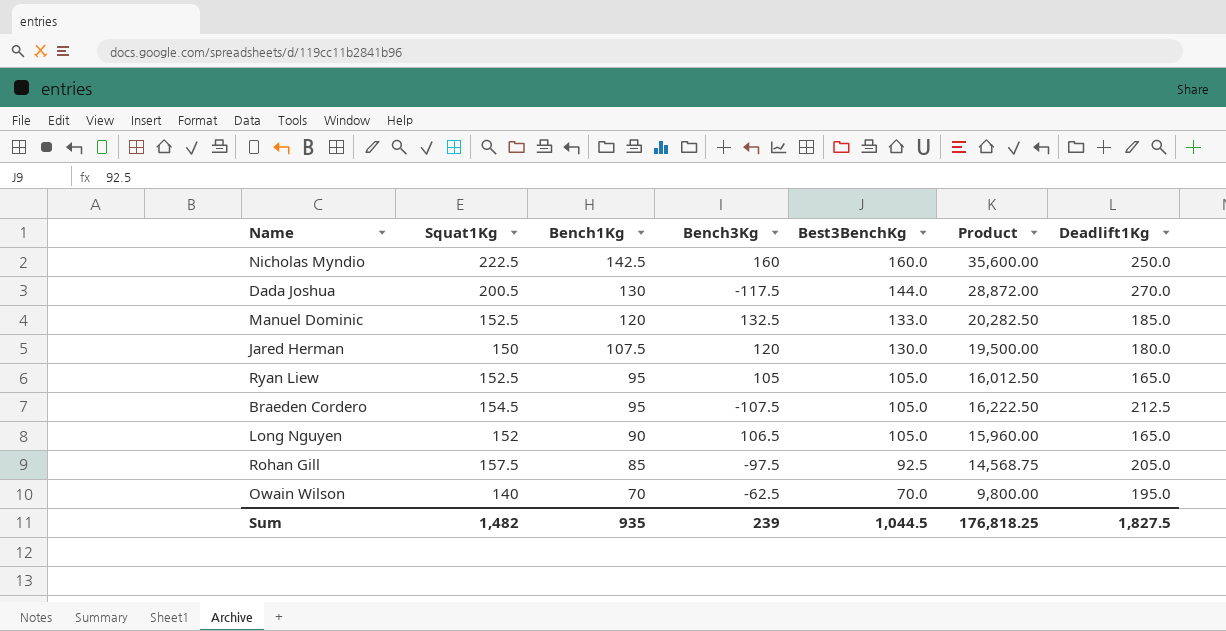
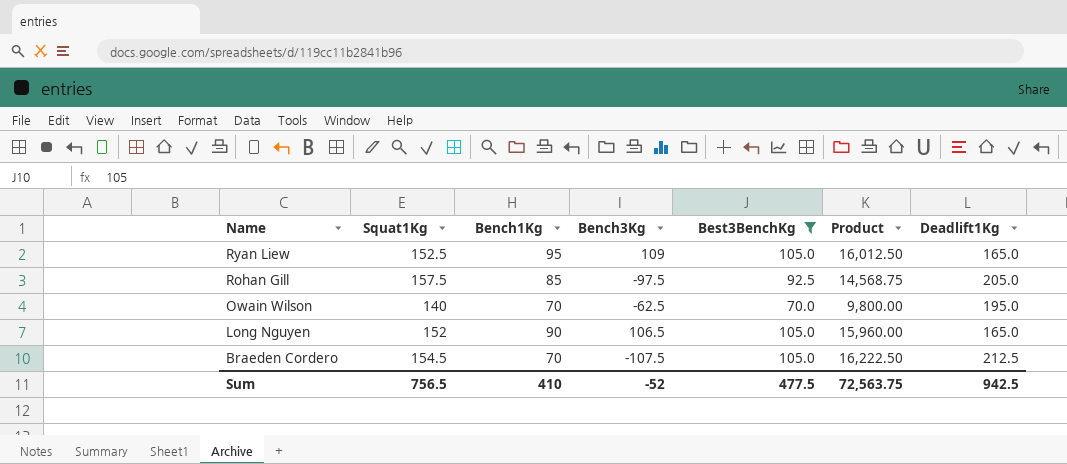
filter: none -> Best3BenchKg <= 105.0
row order: Bench1Kg descending -> Name descending
Ryan Liew | Bench3Kg: 105 -> 109
Braeden Cordero | Bench1Kg: 95 -> 70
Sum | Squat1Kg: 1,482 -> 756.5
Sum | Bench1Kg: 935 -> 410
Sum | Bench3Kg: 239 -> -52
Sum | Best3BenchKg: 1,044.5 -> 477.5
Sum | Product: 176,818.25 -> 72,563.75
Sum | Deadlift1Kg: 1,827.5 -> 942.5

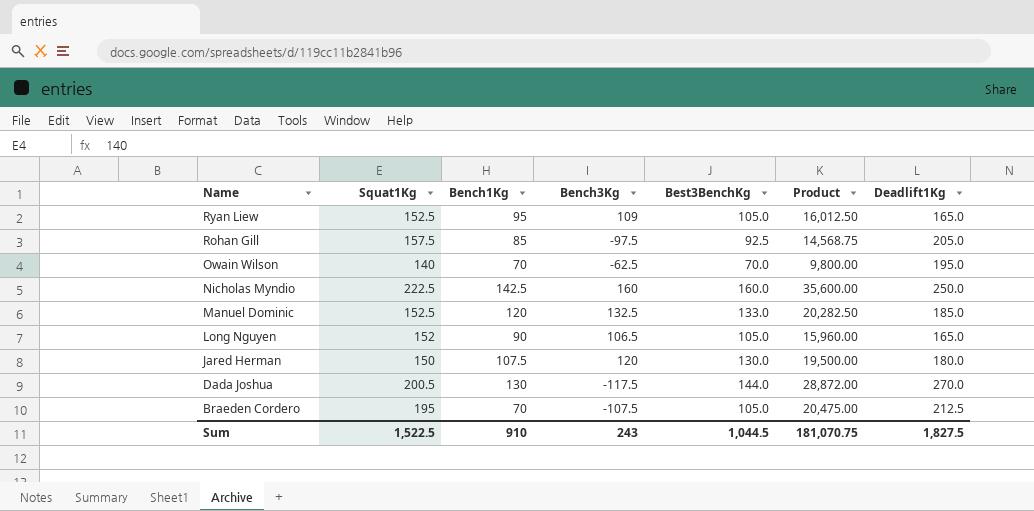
filter: Best3BenchKg <= 105.0 -> none
Braeden Cordero | Squat1Kg: 154.5 -> 195
Braeden Cordero | Product: 16,222.50 -> 20,475.00
Sum | Squat1Kg: 756.5 -> 1,522.5
Sum | Bench1Kg: 410 -> 910
Sum | Bench3Kg: -52 -> 243
Sum | Best3BenchKg: 477.5 -> 1,044.5
Sum | Product: 72,563.75 -> 181,070.75
Sum | Deadlift1Kg: 942.5 -> 1,827.5

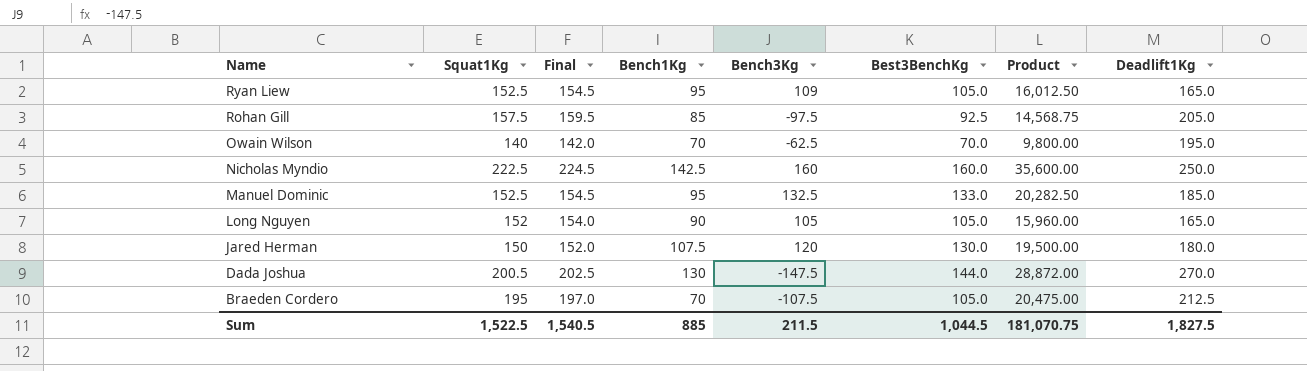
column Final | formula: none -> [Squat1Kg] + 2
Manuel Dominic | Bench1Kg: 120 -> 95
Long Nguyen | Bench3Kg: 106.5 -> 105
Dada Joshua | Bench3Kg: -117.5 -> -147.5
Sum | Bench1Kg: 910 -> 885
Sum | Bench3Kg: 243 -> 211.5

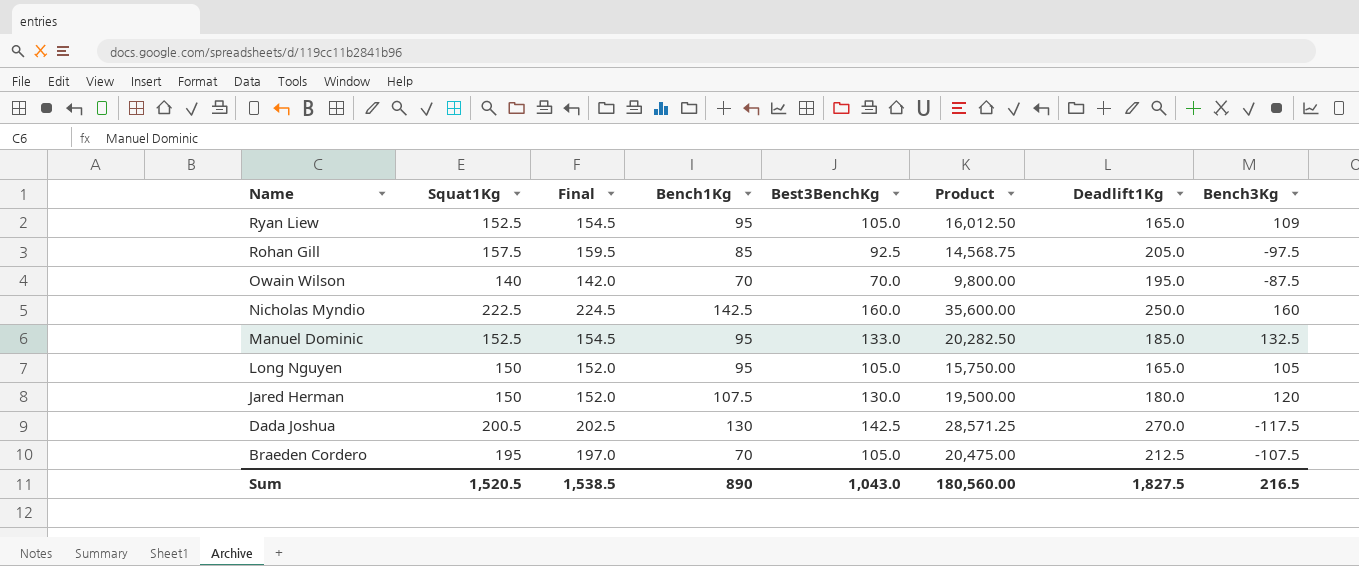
column Bench3Kg | position: 5 -> 8
Owain Wilson | Bench3Kg: -62.5 -> -87.5
Long Nguyen | Squat1Kg: 152 -> 150
Long Nguyen | Final: 154.0 -> 152.0
Long Nguyen | Bench1Kg: 90 -> 95
Long Nguyen | Product: 15,960.00 -> 15,750.00
Dada Joshua | Best3BenchKg: 144.0 -> 142.5
Dada Joshua | Product: 28,872.00 -> 28,571.25
Dada Joshua | Bench3Kg: -147.5 -> -117.5
Sum | Squat1Kg: 1,522.5 -> 1,520.5
Sum | Final: 1,540.5 -> 1,538.5
Sum | Bench1Kg: 885 -> 890
Sum | Best3BenchKg: 1,044.5 -> 1,043.0
Sum | Product: 181,070.75 -> 180,560.00
Sum | Bench3Kg: 211.5 -> 216.5

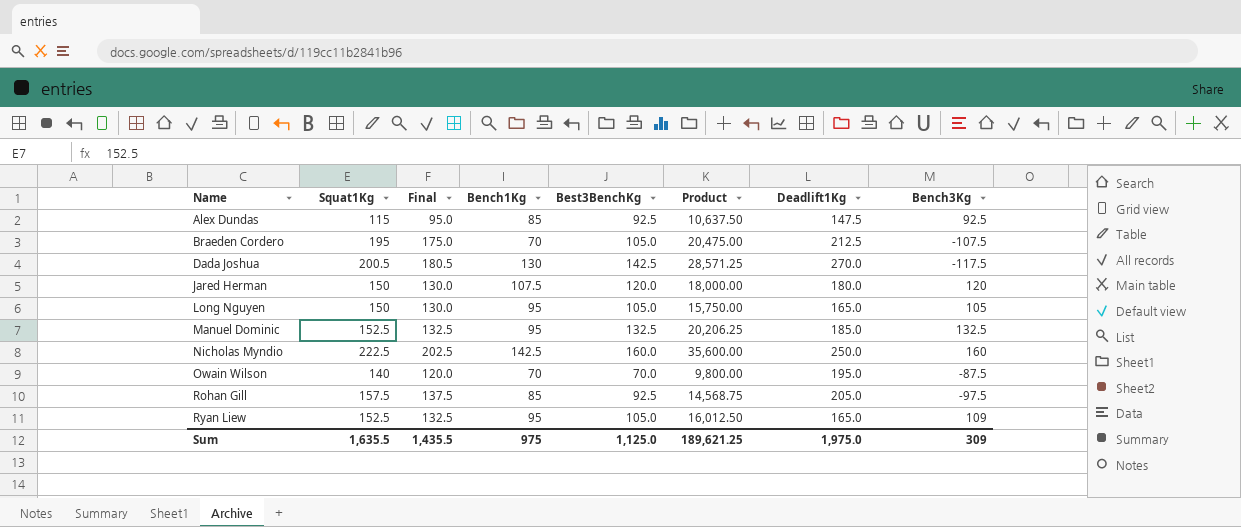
row order: Name descending -> Name ascending
column Final | formula: [Squat1Kg] + 2 -> [Squat1Kg] - 20
row Alex Dundas: none -> 115 | 95.0 | 85 | 92.5 | 10,637.50 | 147.5 | 92.5
Jared Herman | Best3BenchKg: 130.0 -> 120.0
Jared Herman | Product: 19,500.00 -> 18,000.00
Manuel Dominic | Best3BenchKg: 133.0 -> 132.5
Manuel Dominic | Product: 20,282.50 -> 20,206.25
Sum | Squat1Kg: 1,520.5 -> 1,635.5
Sum | Final: 1,538.5 -> 1,435.5
Sum | Bench1Kg: 890 -> 975
Sum | Best3BenchKg: 1,043.0 -> 1,125.0
Sum | Product: 180,560.00 -> 189,621.25
Sum | Deadlift1Kg: 1,827.5 -> 1,975.0
Sum | Bench3Kg: 216.5 -> 309

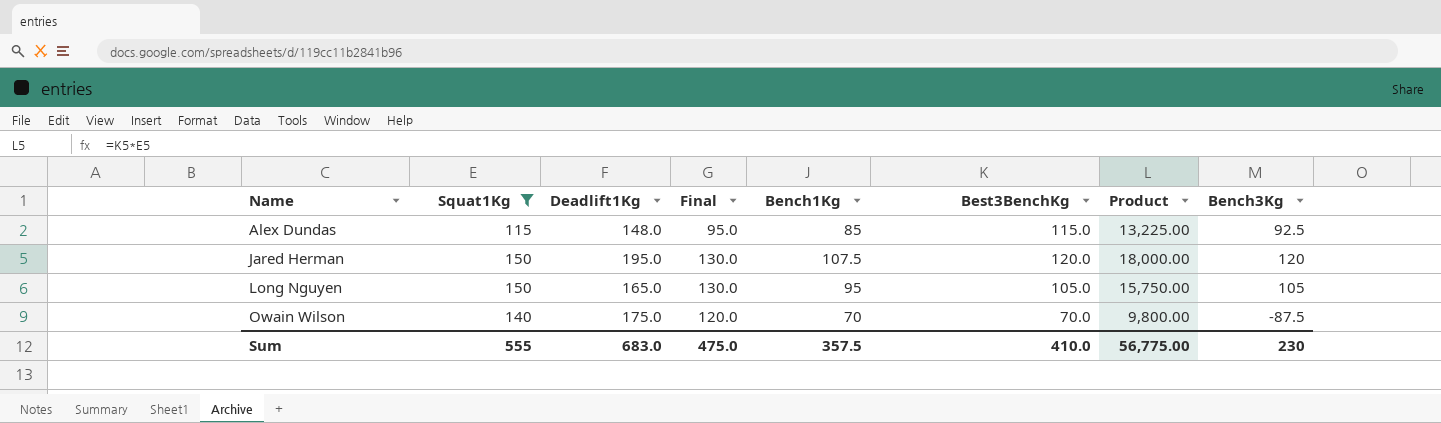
filter: none -> Squat1Kg <= 150
column Deadlift1Kg | position: 7 -> 3
Alex Dundas | Deadlift1Kg: 147.5 -> 148.0
Alex Dundas | Best3BenchKg: 92.5 -> 115.0
Alex Dundas | Product: 10,637.50 -> 13,225.00
Jared Herman | Deadlift1Kg: 180.0 -> 195.0
Owain Wilson | Deadlift1Kg: 195.0 -> 175.0
Sum | Squat1Kg: 1,635.5 -> 555
Sum | Deadlift1Kg: 1,975.0 -> 683.0
Sum | Final: 1,435.5 -> 475.0
Sum | Bench1Kg: 975 -> 357.5
Sum | Best3BenchKg: 1,125.0 -> 410.0
Sum | Product: 189,621.25 -> 56,775.00
Sum | Bench3Kg: 309 -> 230

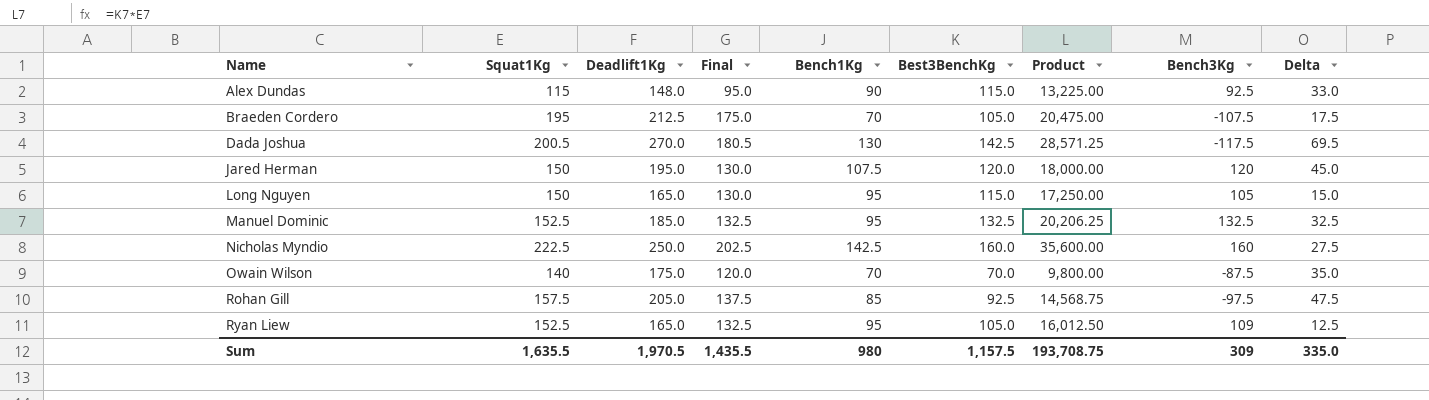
filter: Squat1Kg <= 150 -> none
column Delta | formula: none -> [Deadlift1Kg] - [Squat1Kg]
Alex Dundas | Bench1Kg: 85 -> 90
Long Nguyen | Best3BenchKg: 105.0 -> 115.0
Long Nguyen | Product: 15,750.00 -> 17,250.00
Sum | Squat1Kg: 555 -> 1,635.5
Sum | Deadlift1Kg: 683.0 -> 1,970.5
Sum | Final: 475.0 -> 1,435.5
Sum | Bench1Kg: 357.5 -> 980
Sum | Best3BenchKg: 410.0 -> 1,157.5
Sum | Product: 56,775.00 -> 193,708.75
Sum | Bench3Kg: 230 -> 309

